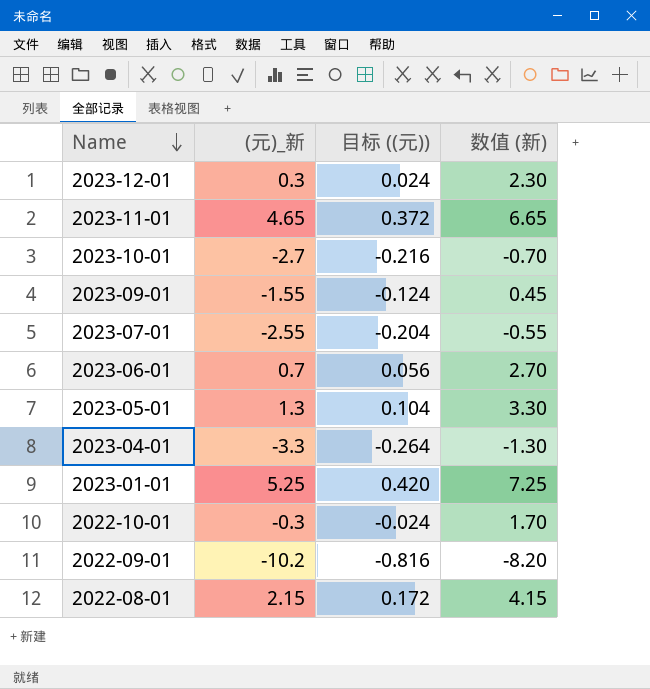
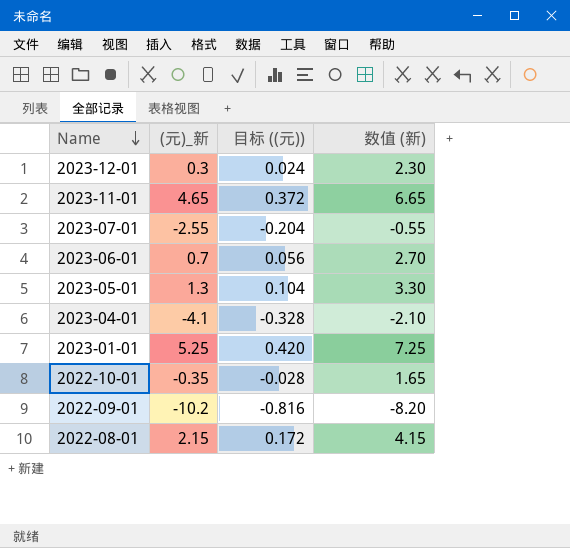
row 2023-10-01: -2.7 | -0.216 | -0.70 -> none
row 2023-09-01: -1.55 | -0.124 | 0.45 -> none
2023-04-01 | (元)_新: -3.3 -> -4.1
2023-04-01 | 目标 ((元)): -0.264 -> -0.328
2023-04-01 | 数值 (新): -1.30 -> -2.10
2022-10-01 | (元)_新: -0.3 -> -0.35
2022-10-01 | 目标 ((元)): -0.024 -> -0.028
2022-10-01 | 数值 (新): 1.70 -> 1.65

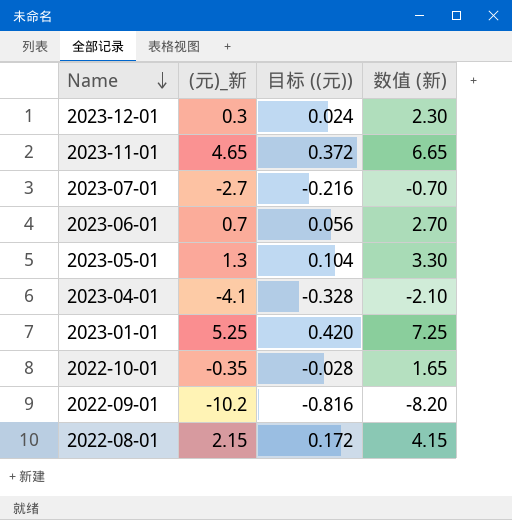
2023-07-01 | (元)_新: -2.55 -> -2.7
2023-07-01 | 目标 ((元)): -0.204 -> -0.216
2023-07-01 | 数值 (新): -0.55 -> -0.70

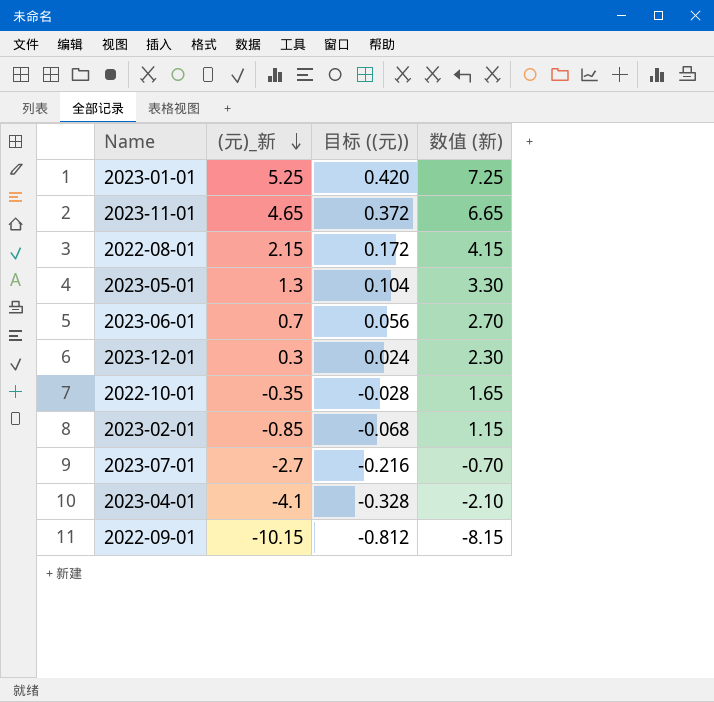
row order: Name descending -> (元)_新 descending
row 2023-02-01: none -> -0.85 | -0.068 | 1.15
2022-09-01 | (元)_新: -10.2 -> -10.15
2022-09-01 | 目标 ((元)): -0.816 -> -0.812
2022-09-01 | 数值 (新): -8.20 -> -8.15

